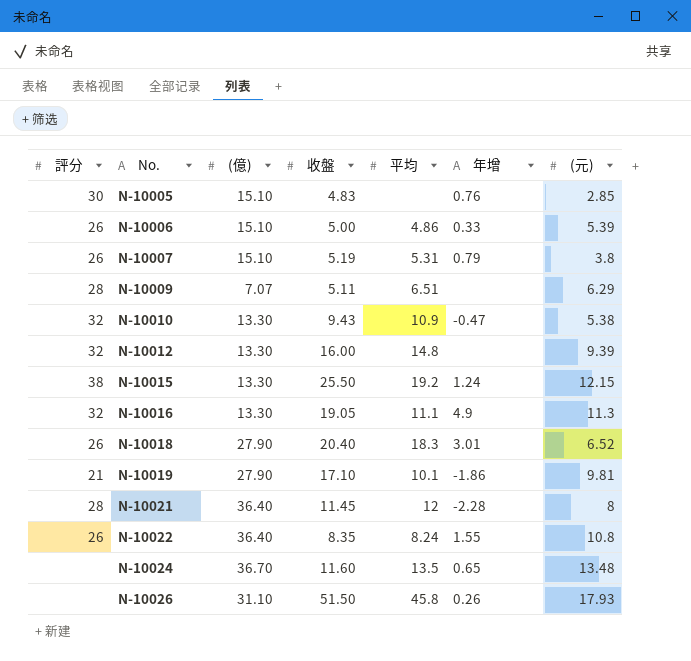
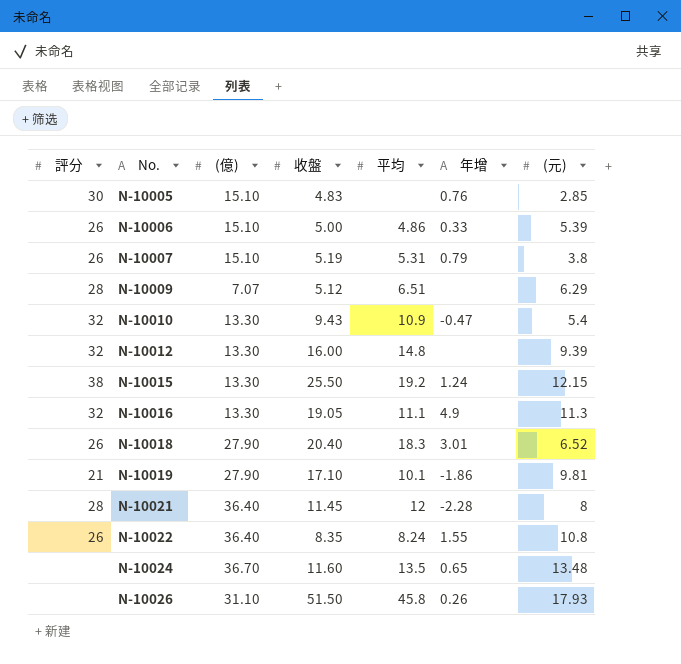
N-10009 | 收盤: 5.11 -> 5.12
N-10010 | (元): 5.38 -> 5.4

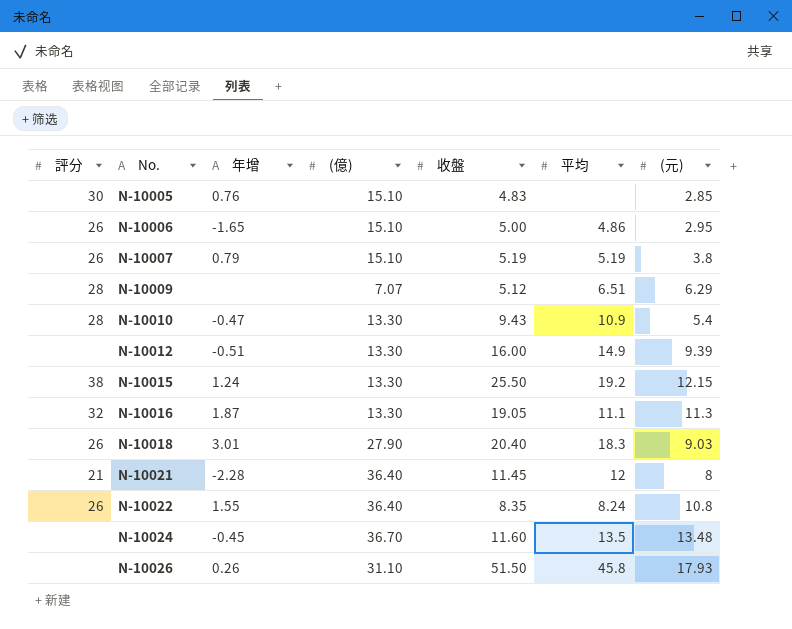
column 年增 | position: 6 -> 3
row N-10019: 21 | 27.90 | 17.10 | 10.1 | -1.86 | 9.81 -> none
N-10006 | 年增: 0.33 -> -1.65
N-10006 | (元): 5.39 -> 2.95
N-10007 | 平均: 5.31 -> 5.19
N-10010 | 評分: 32 -> 28
N-10012 | 評分: 32 -> none
N-10012 | 年增: none -> -0.51
N-10012 | 平均: 14.8 -> 14.9
N-10016 | 年增: 4.9 -> 1.87
N-10018 | (元): 6.52 -> 9.03
N-10021 | 評分: 28 -> 21
N-10024 | 年增: 0.65 -> -0.45

